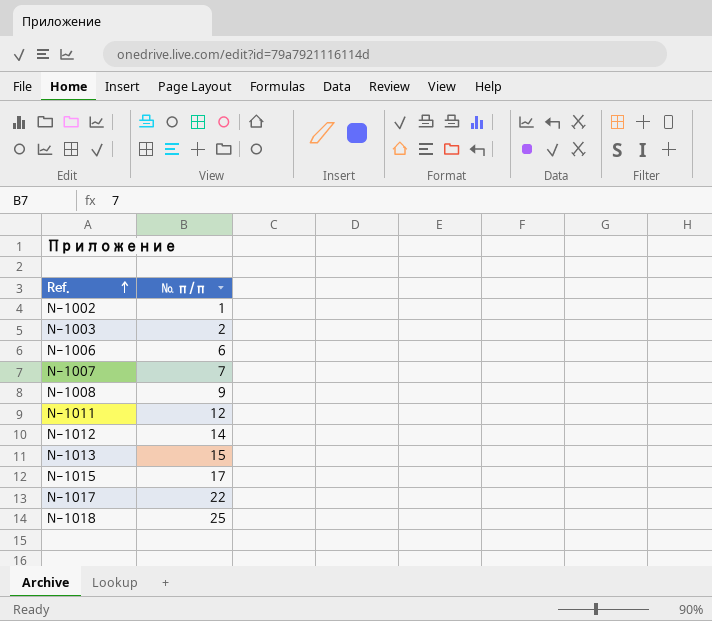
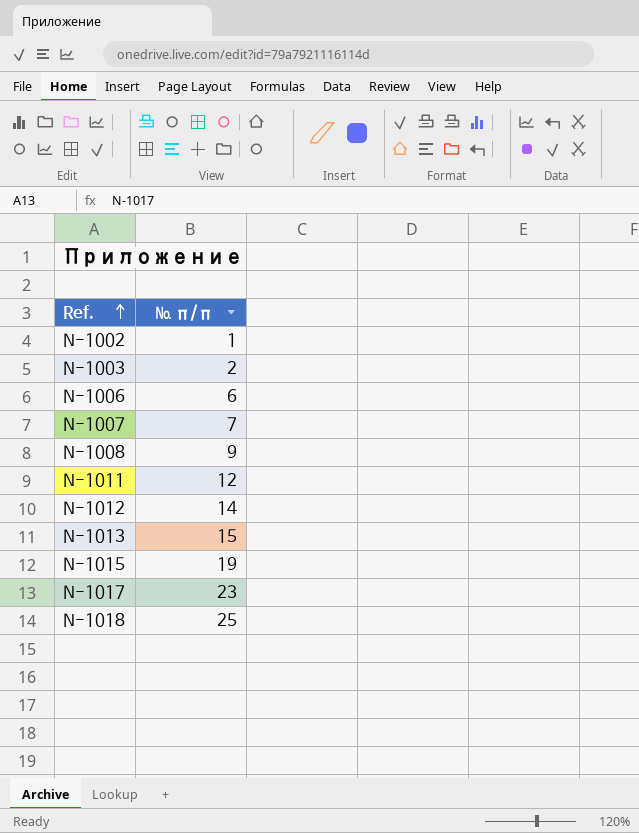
N-1015 | № п/п: 17 -> 19
N-1017 | № п/п: 22 -> 23

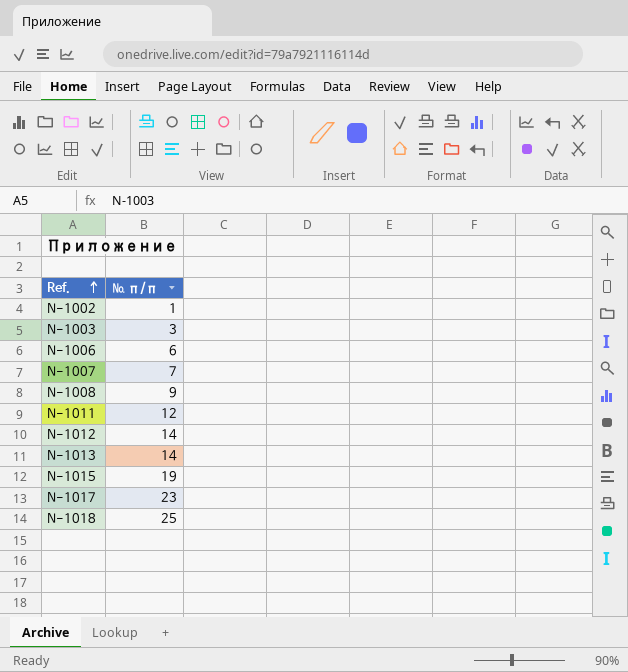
N-1003 | № п/п: 2 -> 3
N-1013 | № п/п: 15 -> 14

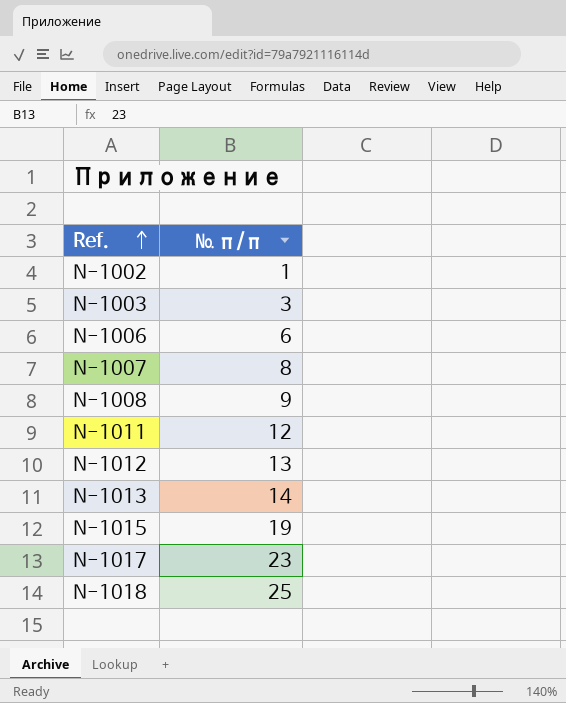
N-1007 | № п/п: 7 -> 8
N-1012 | № п/п: 14 -> 13

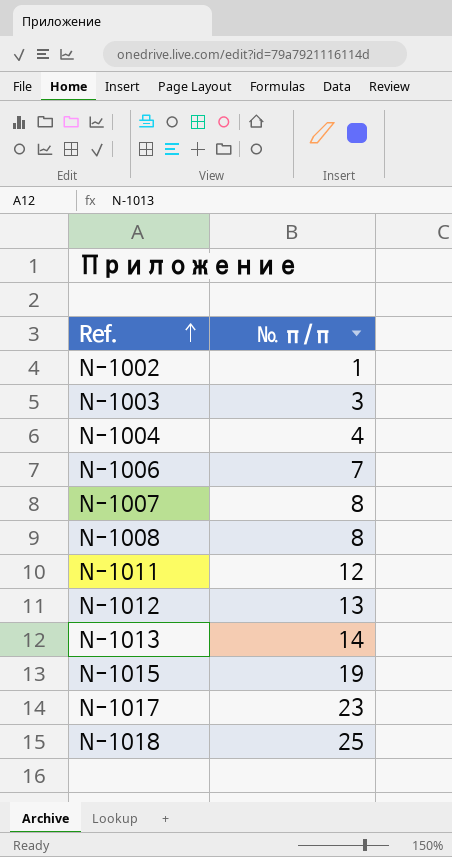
row N-1004: none -> 4
N-1006 | № п/п: 6 -> 7
N-1008 | № п/п: 9 -> 8

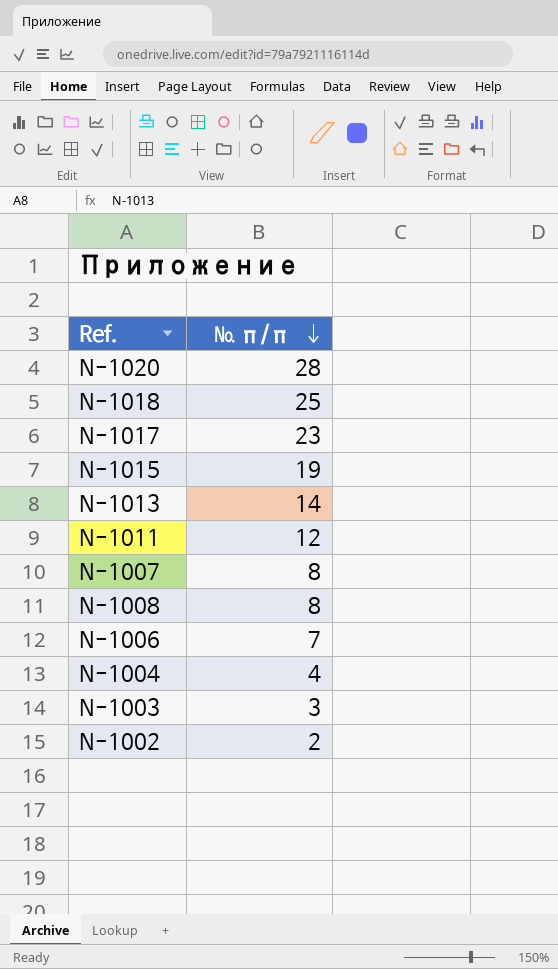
row order: Ref. ascending -> № п/п descending
row N-1012: 13 -> none
row N-1020: none -> 28
N-1002 | № п/п: 1 -> 2

